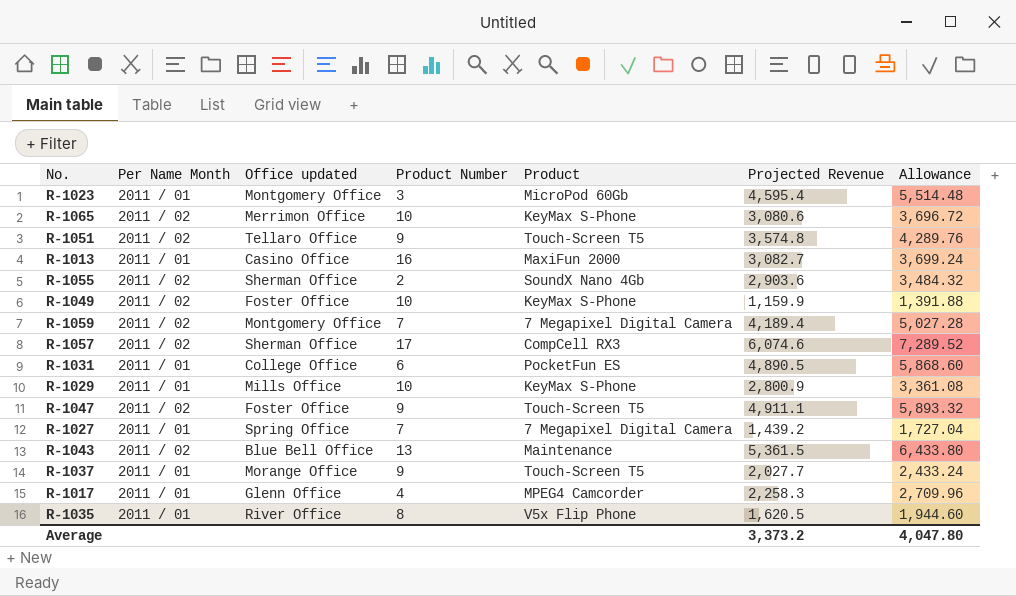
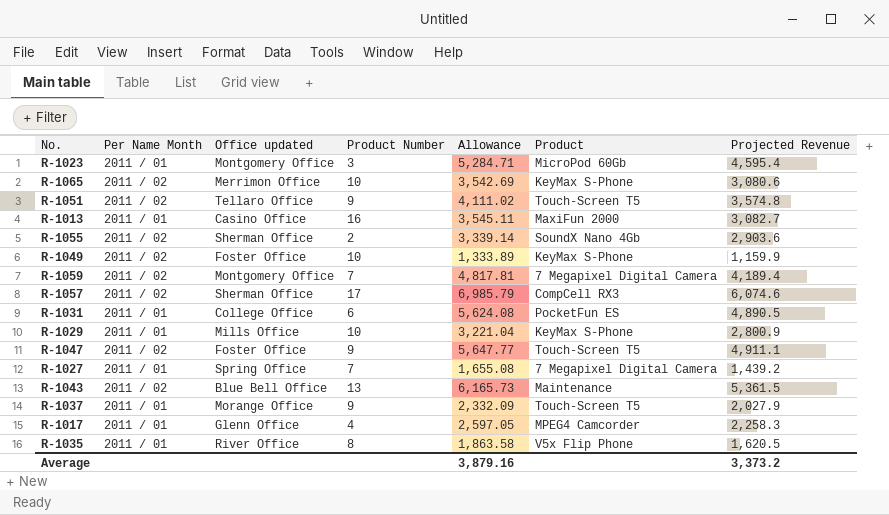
column Allowance | formula: [Projected Revenue] * 1.2 -> [Projected Revenue] * 1.15
column Allowance | position: 7 -> 5
R-1037 | Projected Revenue: 2,027.7 -> 2,027.9
Average | Allowance: 4,047.80 -> 3,879.16

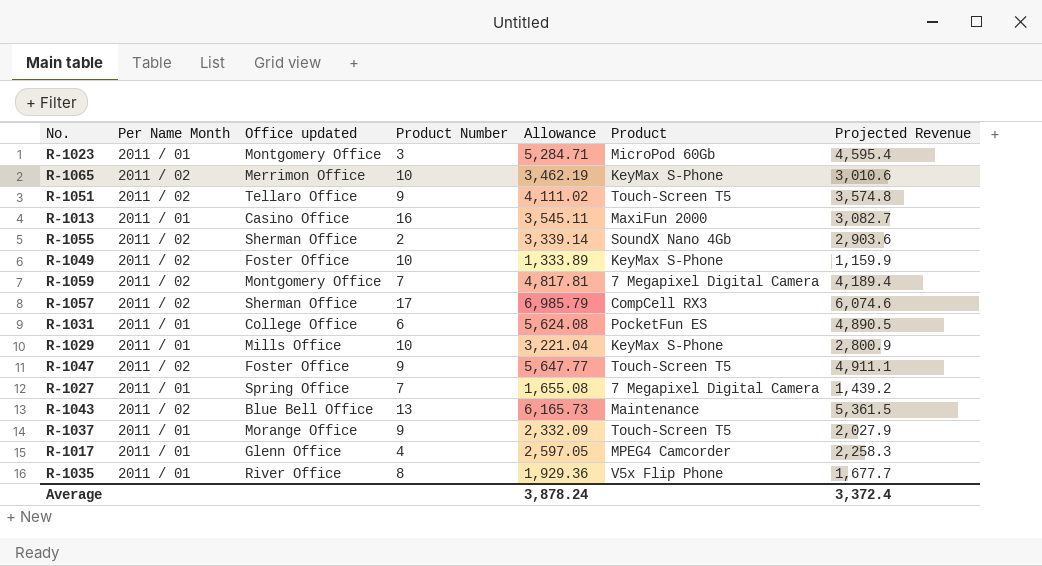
R-1065 | Allowance: 3,542.69 -> 3,462.19
R-1065 | Projected Revenue: 3,080.6 -> 3,010.6
R-1035 | Allowance: 1,863.58 -> 1,929.36
R-1035 | Projected Revenue: 1,620.5 -> 1,677.7
Average | Allowance: 3,879.16 -> 3,878.24
Average | Projected Revenue: 3,373.2 -> 3,372.4

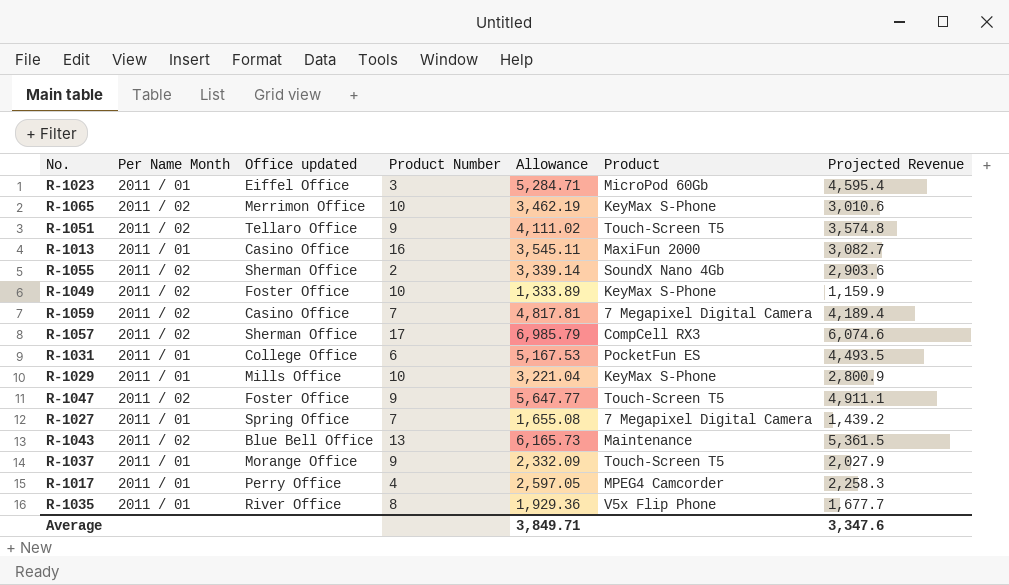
R-1023 | Office updated: Montgomery Office -> Eiffel Office
R-1059 | Office updated: Montgomery Office -> Casino Office
R-1031 | Allowance: 5,624.08 -> 5,167.53
R-1031 | Projected Revenue: 4,890.5 -> 4,493.5
R-1017 | Office updated: Glenn Office -> Perry Office
Average | Allowance: 3,878.24 -> 3,849.71
Average | Projected Revenue: 3,372.4 -> 3,347.6

